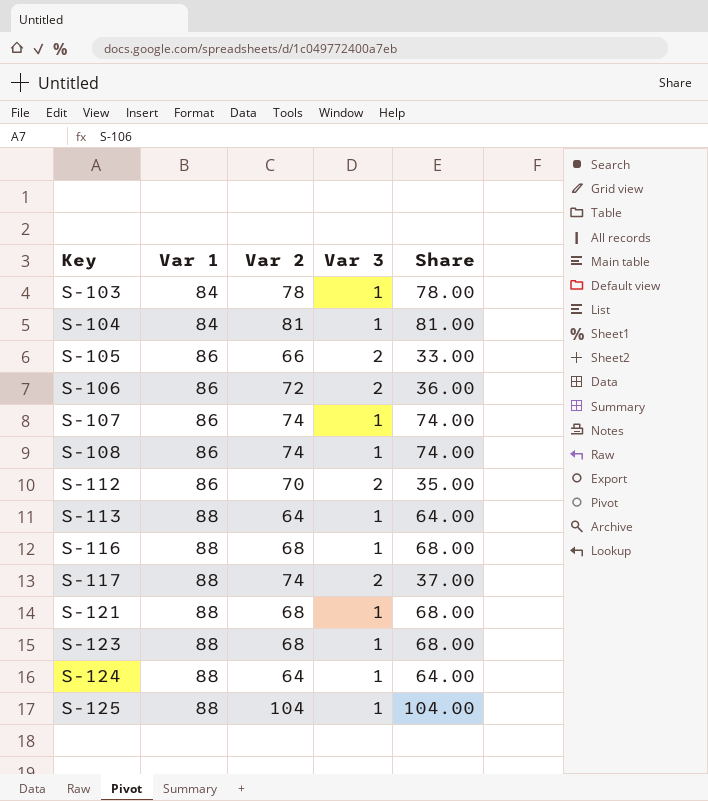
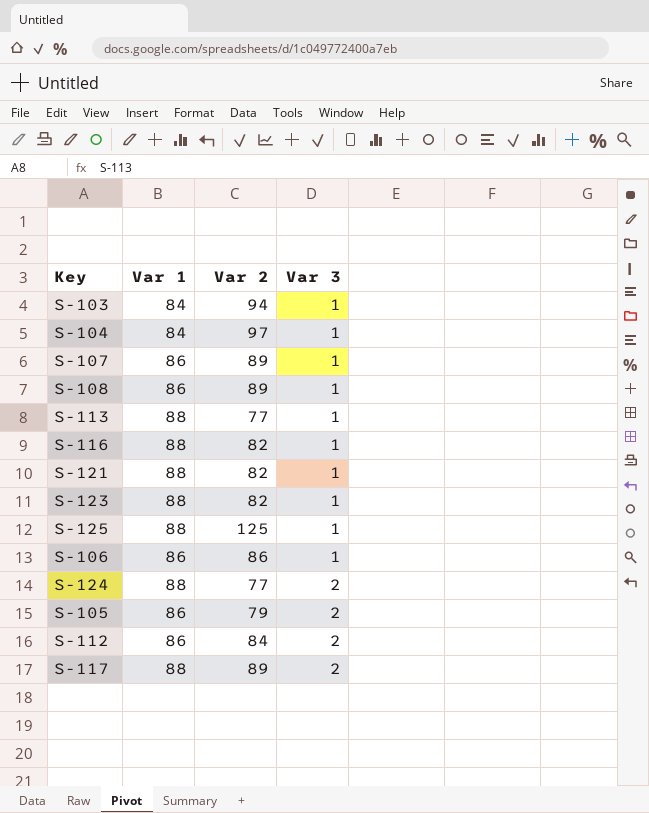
row order: Key ascending -> Var 3 ascending
column Share | formula: [Var 2] / [Var 3] -> none
S-103 | Var 2: 78 -> 94
S-104 | Var 2: 81 -> 97
S-107 | Var 2: 74 -> 89
S-108 | Var 2: 74 -> 89
S-113 | Var 2: 64 -> 77
S-116 | Var 2: 68 -> 82
S-121 | Var 2: 68 -> 82
S-123 | Var 2: 68 -> 82
S-125 | Var 2: 104 -> 125
S-106 | Var 2: 72 -> 86
S-106 | Var 3: 2 -> 1
S-124 | Var 2: 64 -> 77
S-124 | Var 3: 1 -> 2
S-105 | Var 2: 66 -> 79
S-112 | Var 2: 70 -> 84
S-117 | Var 2: 74 -> 89

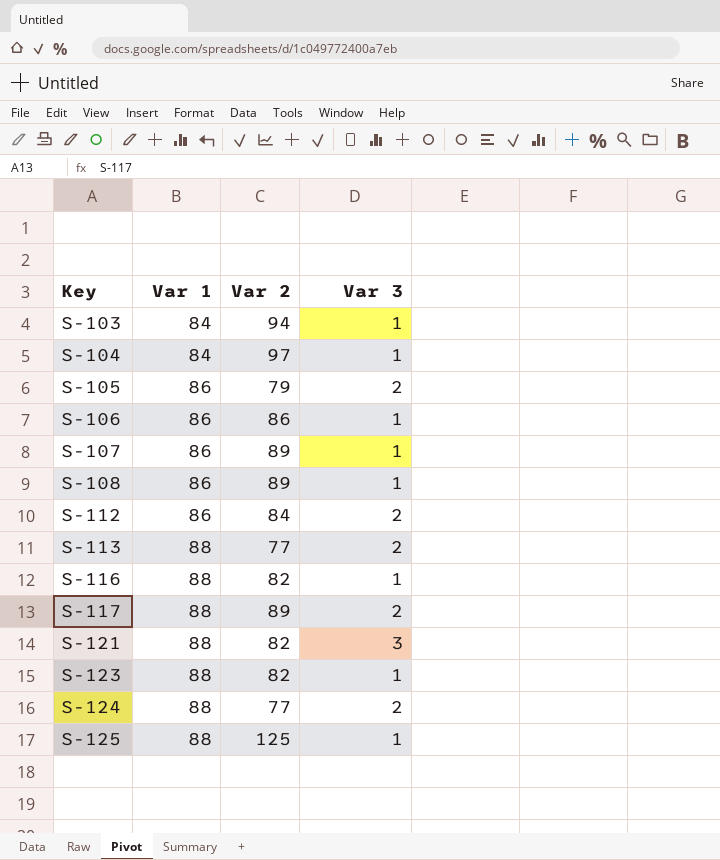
row order: Var 3 ascending -> Key ascending
S-113 | Var 3: 1 -> 2
S-121 | Var 3: 1 -> 3

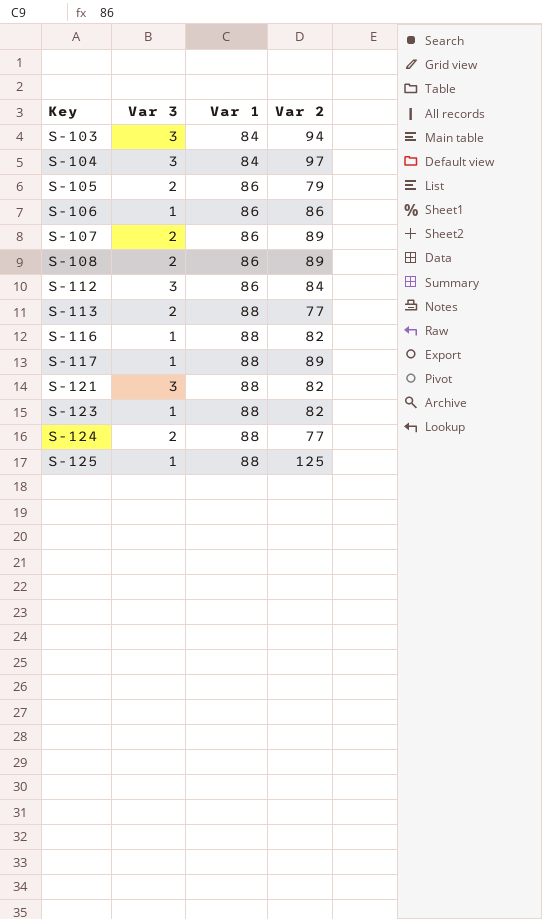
column Var 3 | position: 4 -> 2
S-103 | Var 3: 1 -> 3
S-104 | Var 3: 1 -> 3
S-107 | Var 3: 1 -> 2
S-108 | Var 3: 1 -> 2
S-112 | Var 3: 2 -> 3
S-117 | Var 3: 2 -> 1

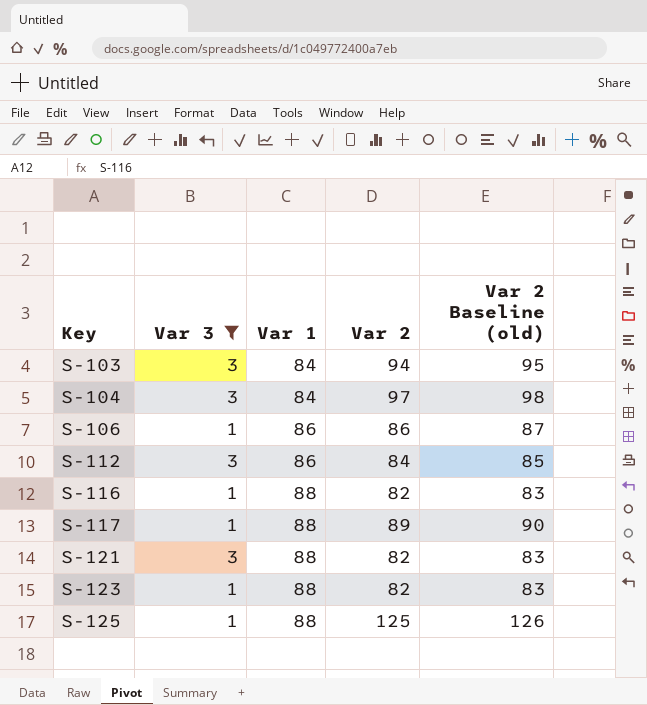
filter: none -> Var 3 != 2
column Var 2 Baseline (old) | formula: none -> [Var 2] + 1

